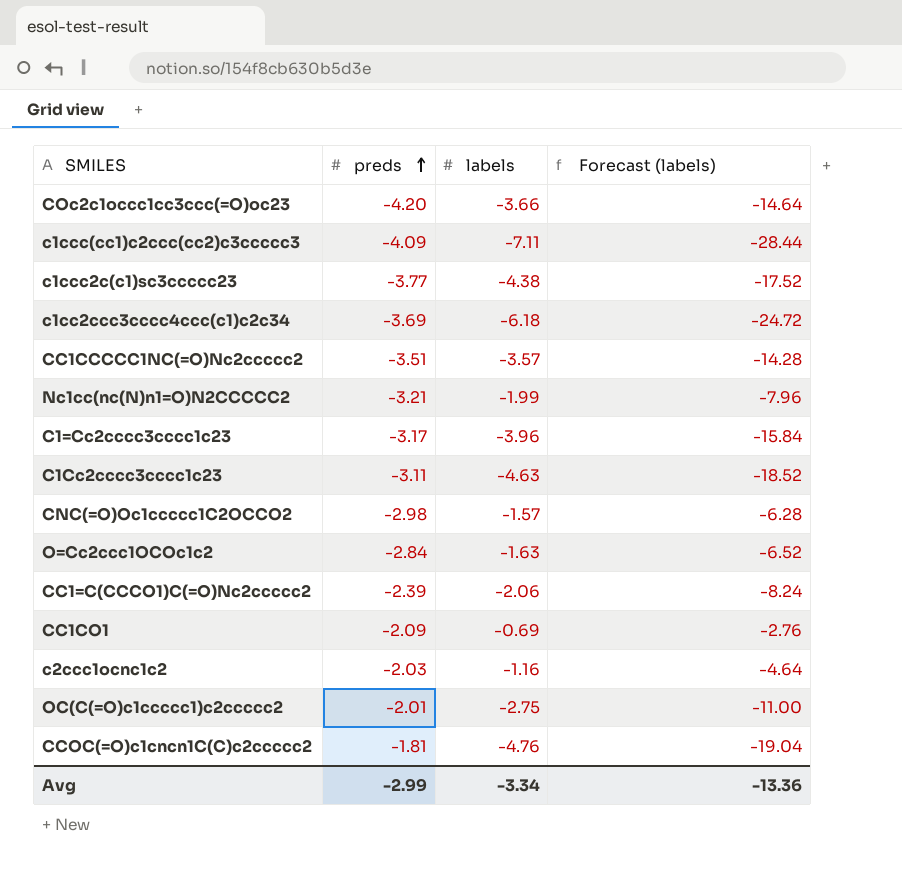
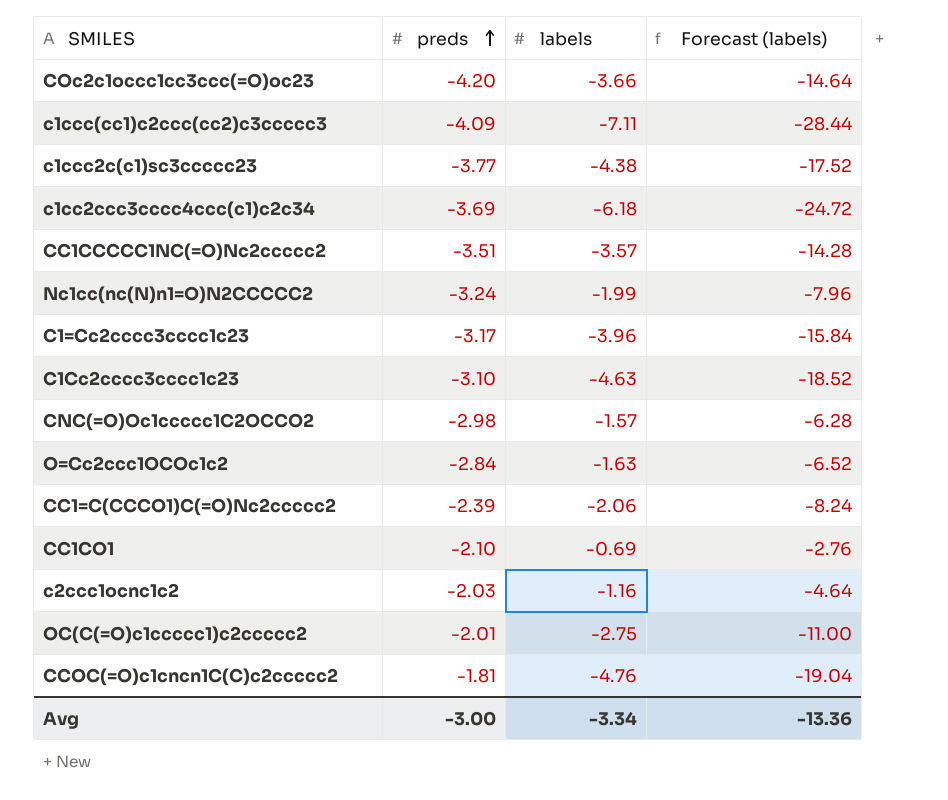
Nc1cc(nc(N)n1=O)N2CCCCC2 | preds: -3.21 -> -3.24
C1Cc2cccc3cccc1c23 | preds: -3.11 -> -3.10
CC1CO1 | preds: -2.09 -> -2.10
Avg | preds: -2.99 -> -3.00

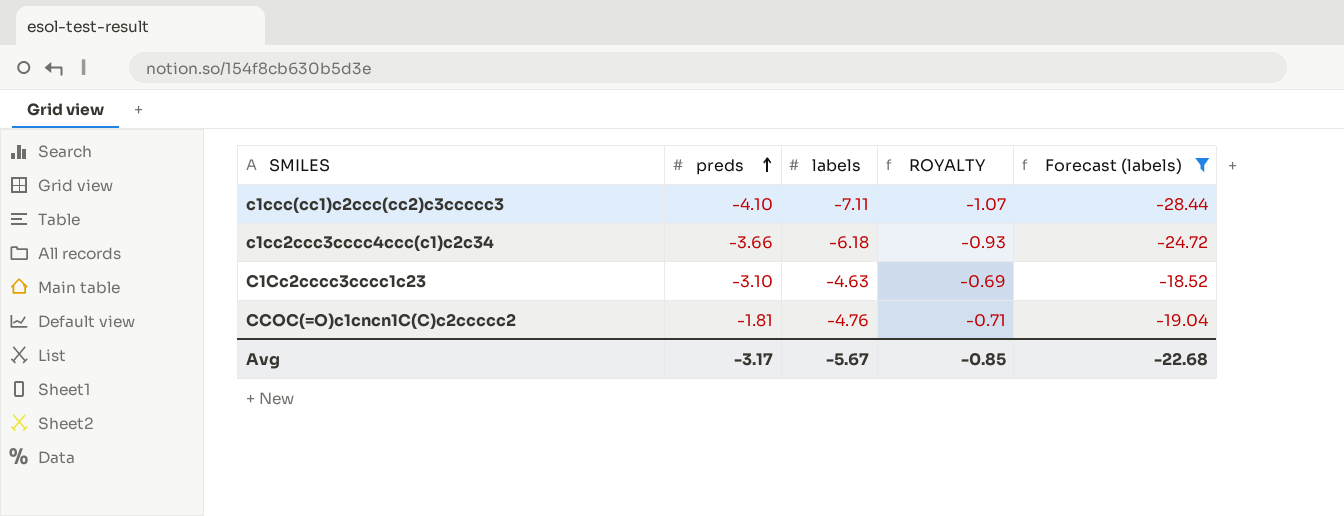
filter: none -> Forecast (labels) <= -18.52
column ROYALTY | formula: none -> [labels] * 0.15
c1ccc(cc1)c2ccc(cc2)c3ccccc3 | preds: -4.09 -> -4.10
c1cc2ccc3cccc4ccc(c1)c2c34 | preds: -3.69 -> -3.66
Avg | preds: -3.00 -> -3.17
Avg | labels: -3.34 -> -5.67
Avg | Forecast (labels): -13.36 -> -22.68

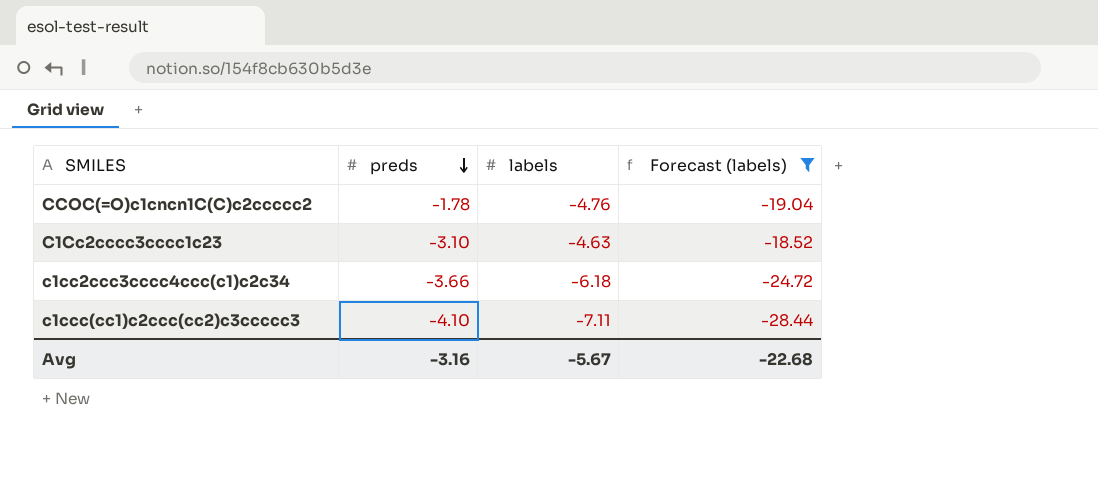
row order: preds ascending -> preds descending
column ROYALTY | formula: [labels] * 0.15 -> none
CCOC(=O)c1cncn1C(C)c2ccccc2 | preds: -1.81 -> -1.78
Avg | preds: -3.17 -> -3.16

